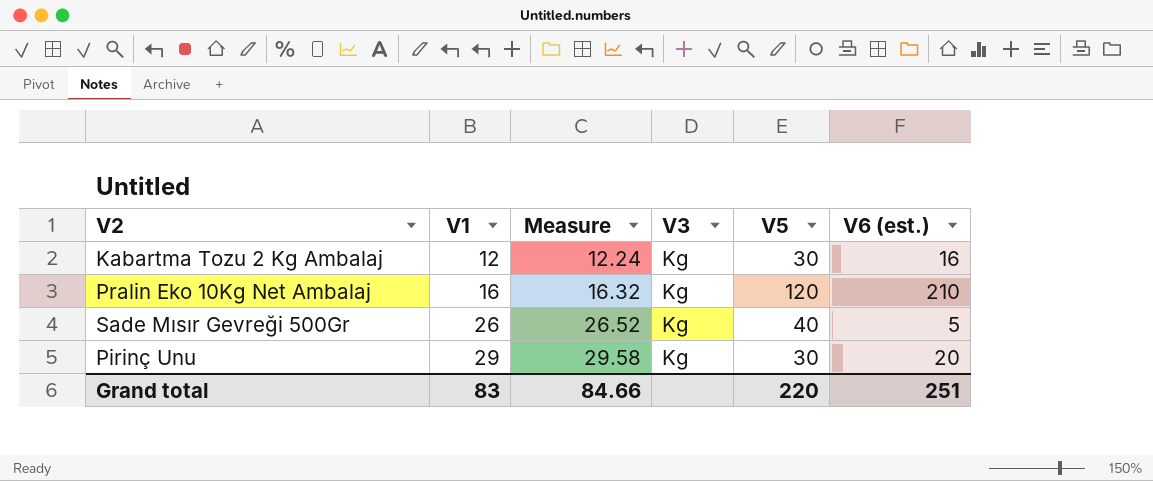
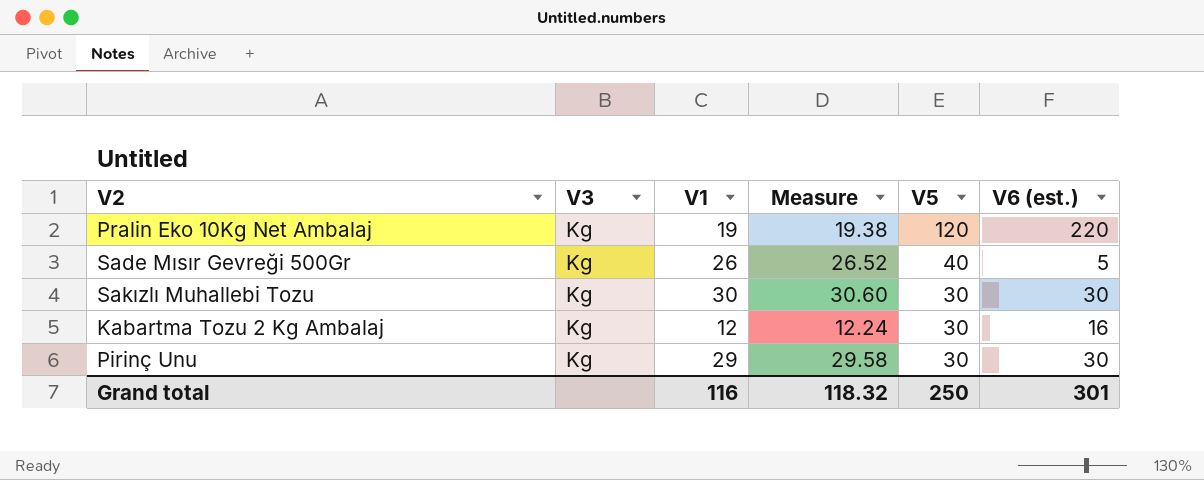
row order: V1 ascending -> V5 descending
column V3 | position: 4 -> 2
Pralin Eko 10Kg Net Ambalaj | V1: 16 -> 19
Pralin Eko 10Kg Net Ambalaj | Measure: 16.32 -> 19.38
Pralin Eko 10Kg Net Ambalaj | V6 (est.): 210 -> 220
row Sakızlı Muhallebi Tozu: none -> Kg | 30 | 30.60 | 30 | 30
Pirinç Unu | V6 (est.): 20 -> 30
Grand total | V1: 83 -> 116
Grand total | Measure: 84.66 -> 118.32
Grand total | V5: 220 -> 250
Grand total | V6 (est.): 251 -> 301

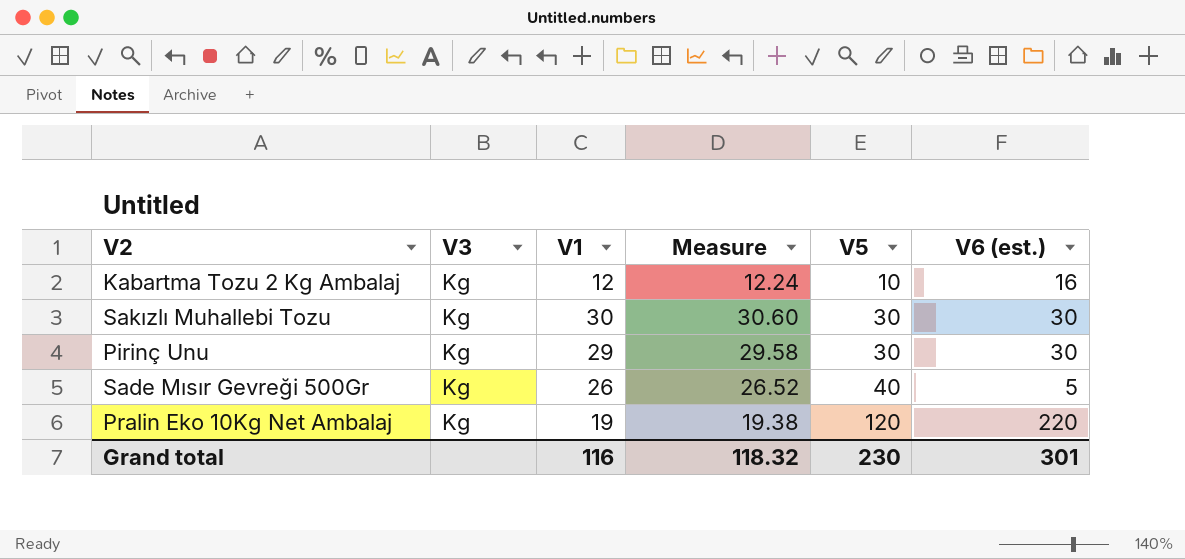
row order: V5 descending -> V5 ascending
Kabartma Tozu 2 Kg Ambalaj | V5: 30 -> 10
Grand total | V5: 250 -> 230

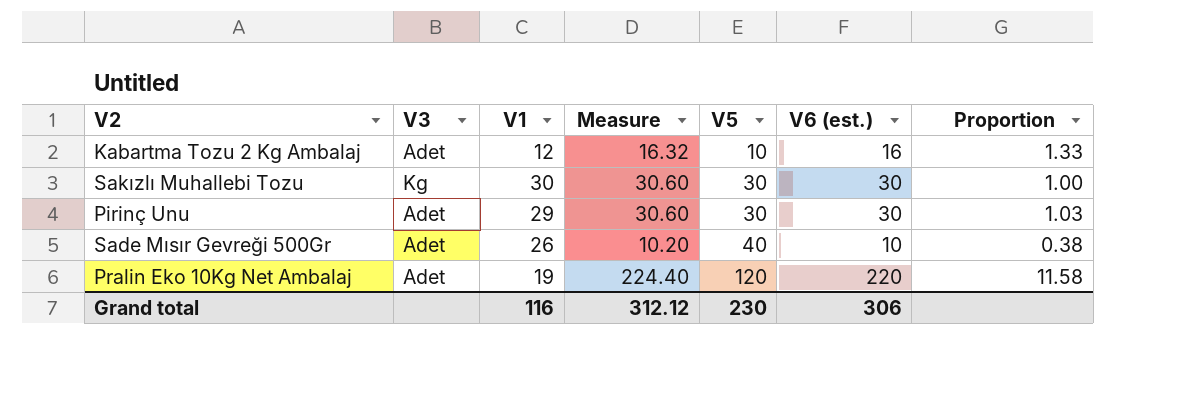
column Measure | formula: [V1] * 1.02 -> [V6 (est.)] * 1.02
column Proportion | formula: none -> [V6 (est.)] / [V1]
Kabartma Tozu 2 Kg Ambalaj | V3: Kg -> Adet
Pirinç Unu | V3: Kg -> Adet
Sade Mısır Gevreği 500Gr | V3: Kg -> Adet
Sade Mısır Gevreği 500Gr | V6 (est.): 5 -> 10
Pralin Eko 10Kg Net Ambalaj | V3: Kg -> Adet
Grand total | Measure: 118.32 -> 312.12
Grand total | V6 (est.): 301 -> 306

